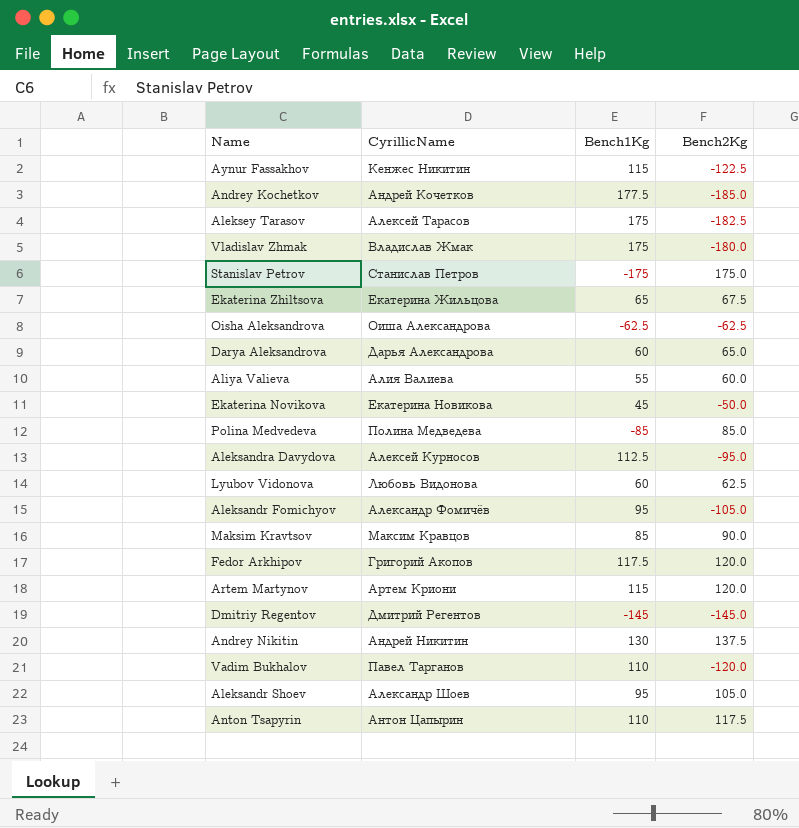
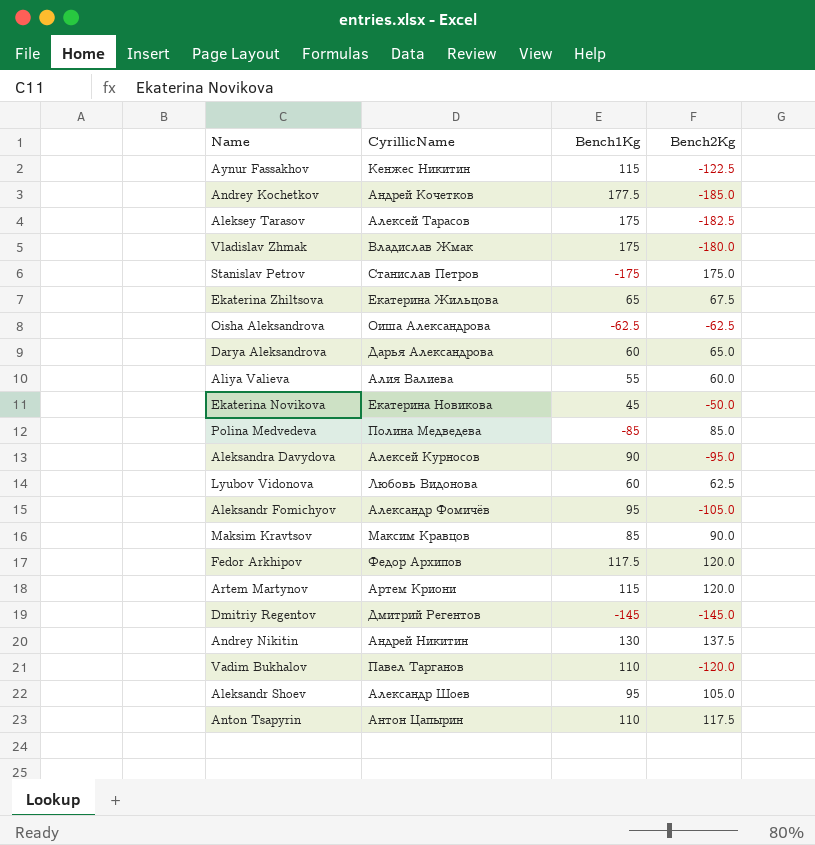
Aleksandra Davydova | Bench1Kg: 112.5 -> 90
Fedor Arkhipov | CyrillicName: Григорий Акопов -> Федор Архипов

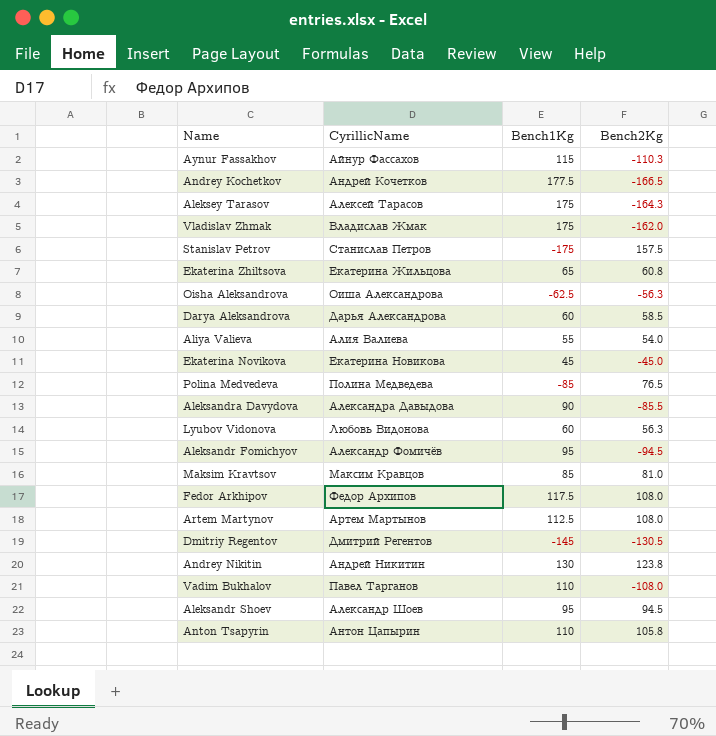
Aynur Fassakhov | CyrillicName: Кенжес Никитин -> Айнур Фассахов
Aynur Fassakhov | Bench2Kg: -122.5 -> -110.3
Andrey Kochetkov | Bench2Kg: -185.0 -> -166.5
Aleksey Tarasov | Bench2Kg: -182.5 -> -164.3
Vladislav Zhmak | Bench2Kg: -180.0 -> -162.0
Stanislav Petrov | Bench2Kg: 175.0 -> 157.5
Ekaterina Zhiltsova | Bench2Kg: 67.5 -> 60.8
Oisha Aleksandrova | Bench2Kg: -62.5 -> -56.3
Darya Aleksandrova | Bench2Kg: 65.0 -> 58.5
Aliya Valieva | Bench2Kg: 60.0 -> 54.0
Ekaterina Novikova | Bench2Kg: -50.0 -> -45.0
Polina Medvedeva | Bench2Kg: 85.0 -> 76.5
Aleksandra Davydova | CyrillicName: Алексей Курносов -> Александра Давыдова
Aleksandra Davydova | Bench2Kg: -95.0 -> -85.5
Lyubov Vidonova | Bench2Kg: 62.5 -> 56.3
Aleksandr Fomichyov | Bench2Kg: -105.0 -> -94.5
Maksim Kravtsov | Bench2Kg: 90.0 -> 81.0
Fedor Arkhipov | Bench2Kg: 120.0 -> 108.0
Artem Martynov | CyrillicName: Артем Криони -> Артем Мартынов
Artem Martynov | Bench1Kg: 115 -> 112.5
Artem Martynov | Bench2Kg: 120.0 -> 108.0
Dmitriy Regentov | Bench2Kg: -145.0 -> -130.5
Andrey Nikitin | Bench2Kg: 137.5 -> 123.8
Vadim Bukhalov | Bench2Kg: -120.0 -> -108.0
Aleksandr Shoev | Bench2Kg: 105.0 -> 94.5
Anton Tsapyrin | Bench2Kg: 117.5 -> 105.8

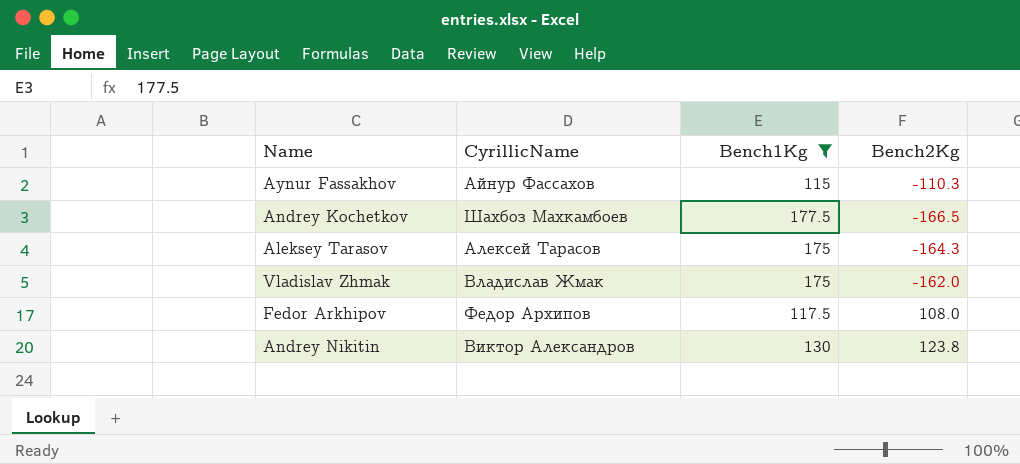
filter: none -> Bench1Kg >= 115
Andrey Kochetkov | CyrillicName: Андрей Кочетков -> Шахбоз Махкамбоев
Andrey Nikitin | CyrillicName: Андрей Никитин -> Виктор Александров

